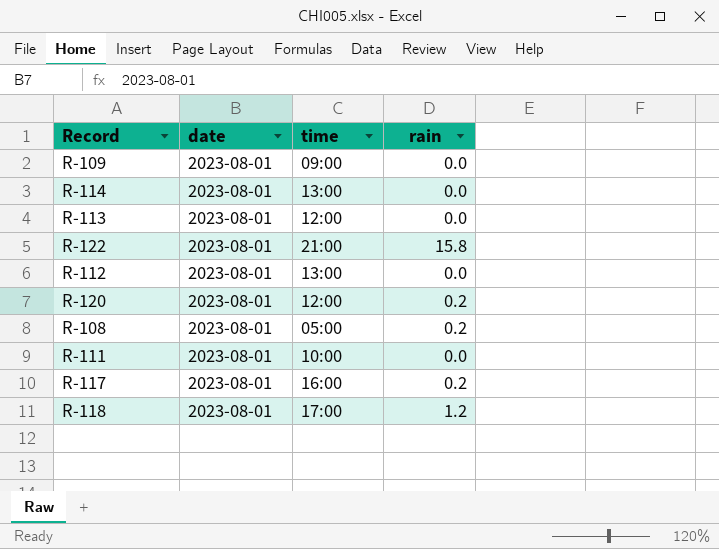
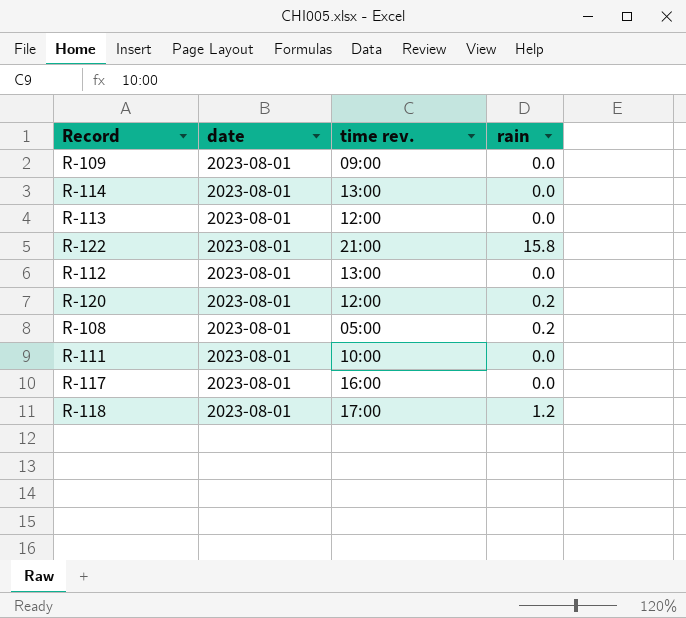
column name: time -> time rev.
R-117 | rain: 0.2 -> 0.0

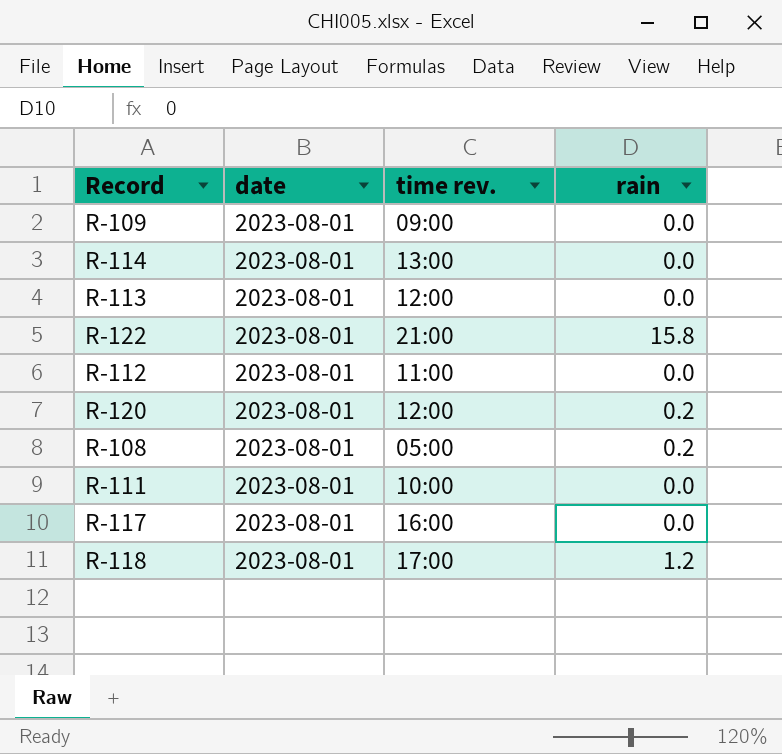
R-112 | time rev.: 13:00 -> 11:00

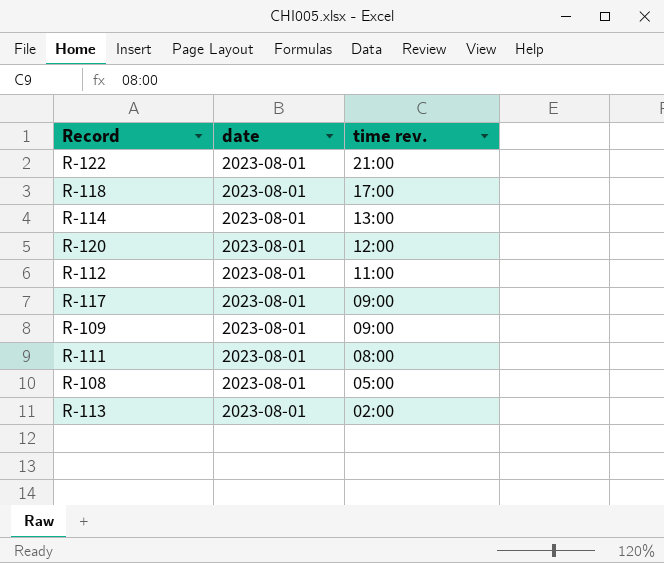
row order: none -> time rev. descending
column rain | position: 4 -> none
R-117 | time rev.: 16:00 -> 09:00
R-111 | time rev.: 10:00 -> 08:00
R-113 | time rev.: 12:00 -> 02:00

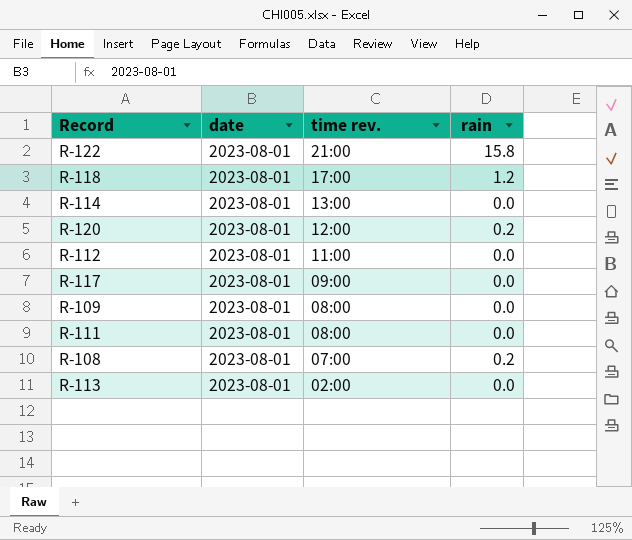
column rain | position: none -> 4
R-109 | time rev.: 09:00 -> 08:00
R-108 | time rev.: 05:00 -> 07:00

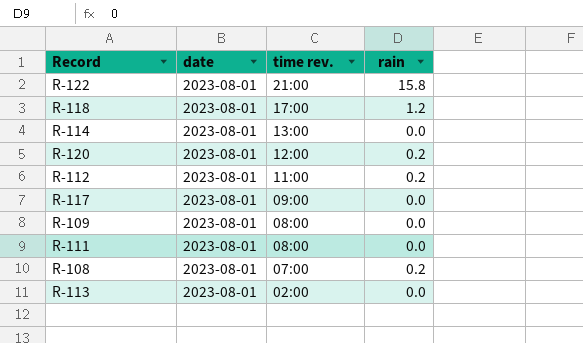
R-112 | rain: 0.0 -> 0.2

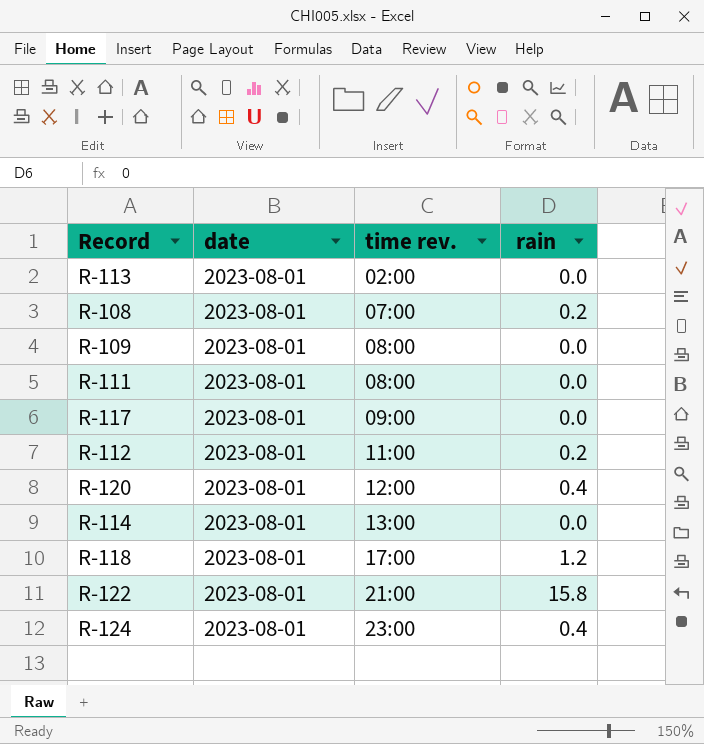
row order: time rev. descending -> time rev. ascending
R-120 | rain: 0.2 -> 0.4
row R-124: none -> 2023-08-01 | 23:00 | 0.4

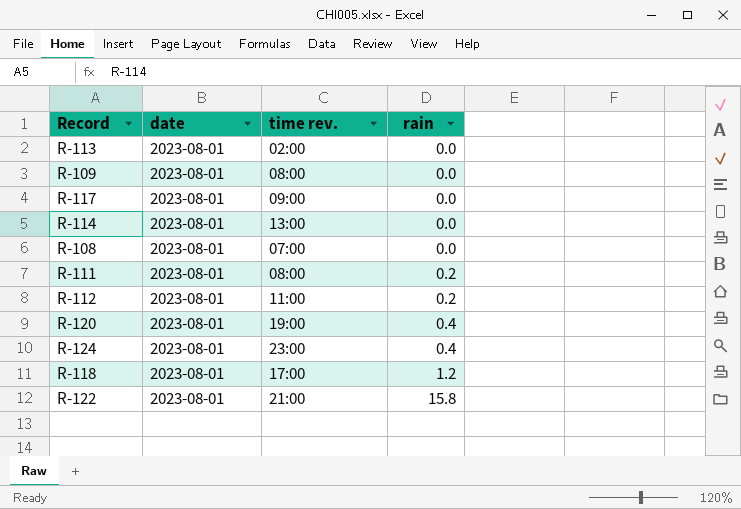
row order: time rev. ascending -> rain ascending
R-108 | rain: 0.2 -> 0.0
R-111 | rain: 0.0 -> 0.2
R-120 | time rev.: 12:00 -> 19:00

